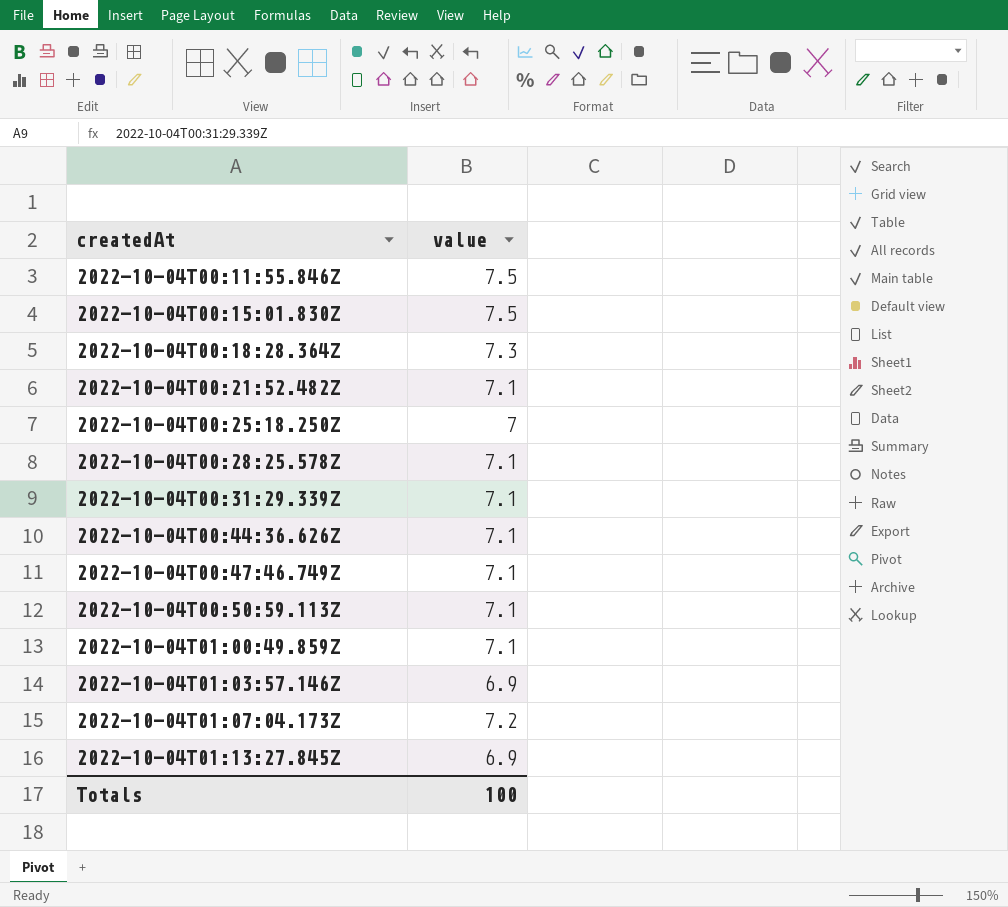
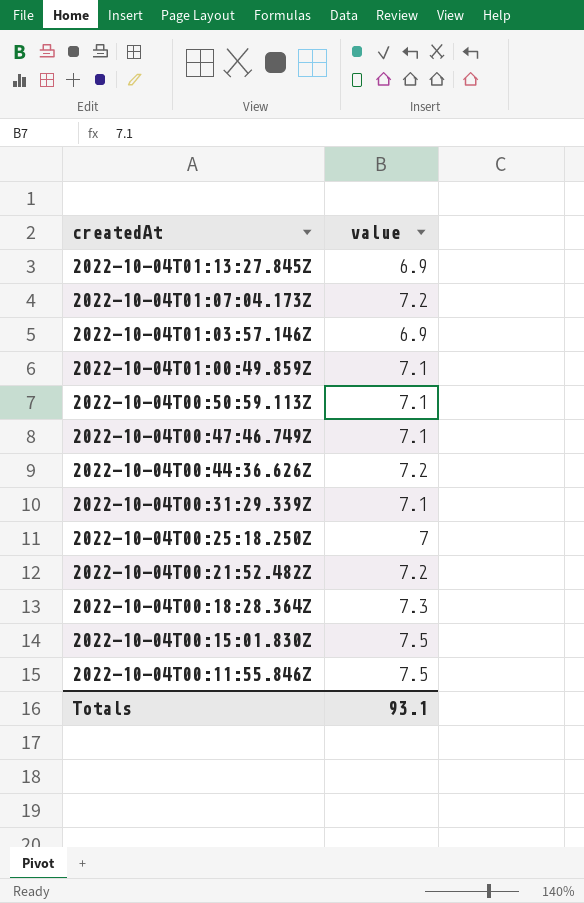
row order: createdAt ascending -> createdAt descending
row 2022-10-04T00:28:25.578Z: 7.1 -> none
2022-10-04T00:44:36.626Z | value: 7.1 -> 7.2
2022-10-04T00:21:52.482Z | value: 7.1 -> 7.2
Totals | value: 100 -> 93.1

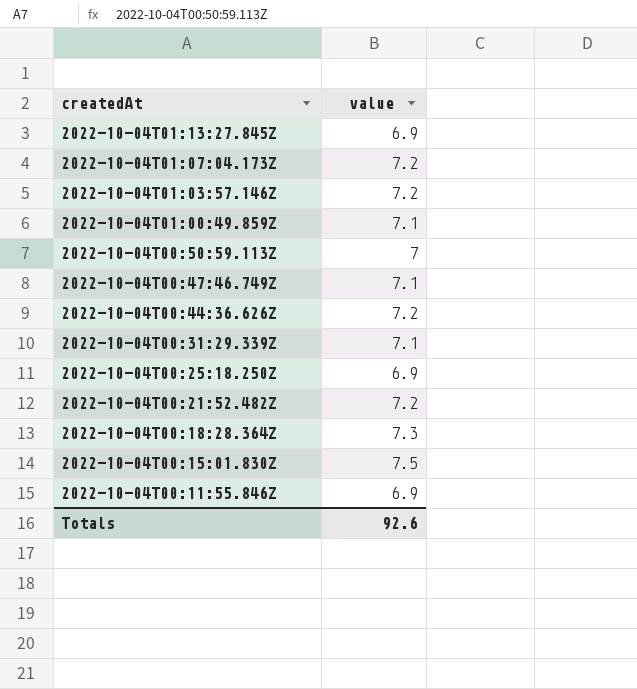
2022-10-04T01:03:57.146Z | value: 6.9 -> 7.2
2022-10-04T00:50:59.113Z | value: 7.1 -> 7
2022-10-04T00:25:18.250Z | value: 7 -> 6.9
2022-10-04T00:11:55.846Z | value: 7.5 -> 6.9
Totals | value: 93.1 -> 92.6

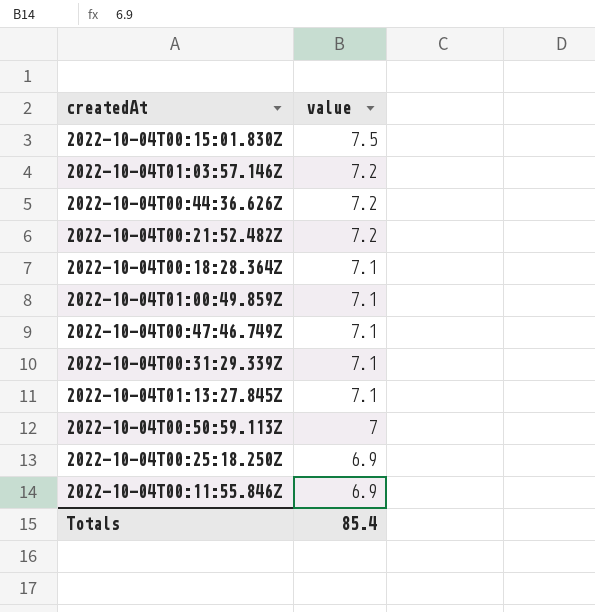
row order: createdAt descending -> value descending
row 2022-10-04T01:07:04.173Z: 7.2 -> none
2022-10-04T00:18:28.364Z | value: 7.3 -> 7.1
2022-10-04T01:13:27.845Z | value: 6.9 -> 7.1
Totals | value: 92.6 -> 85.4

